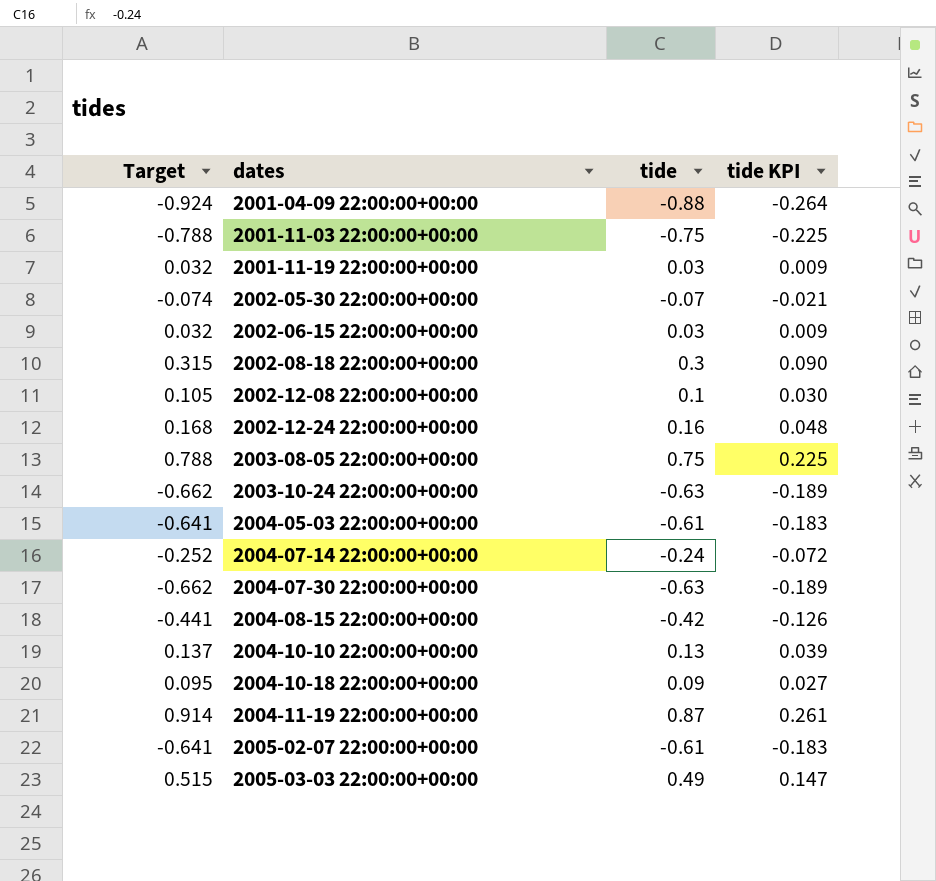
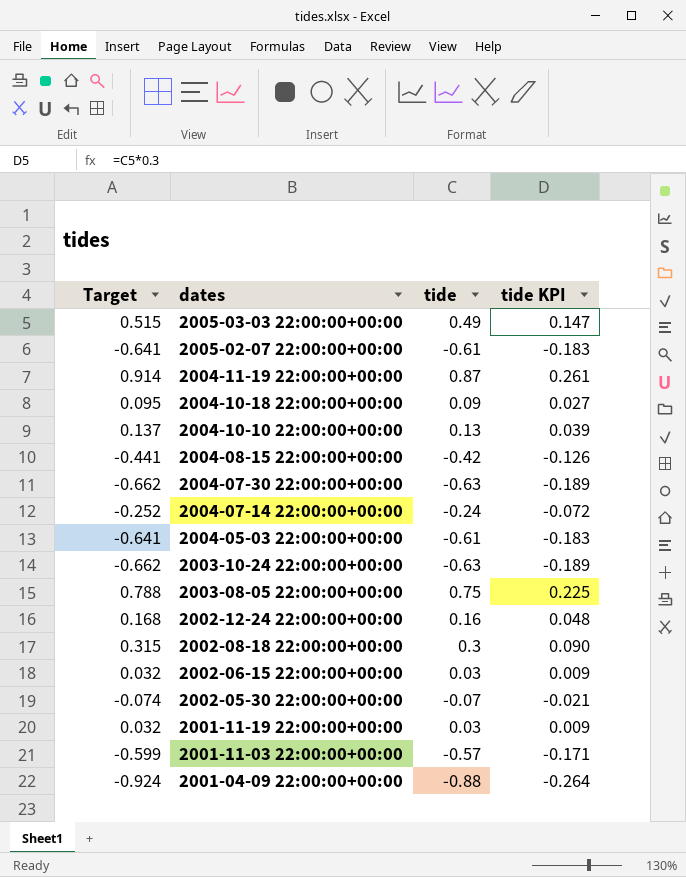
row order: dates ascending -> dates descending
row 2002-12-08 22:00:00+00:00: 0.105 | 0.1 | 0.030 -> none
2001-11-03 22:00:00+00:00 | Target: -0.788 -> -0.599
2001-11-03 22:00:00+00:00 | tide: -0.75 -> -0.57
2001-11-03 22:00:00+00:00 | tide KPI: -0.225 -> -0.171

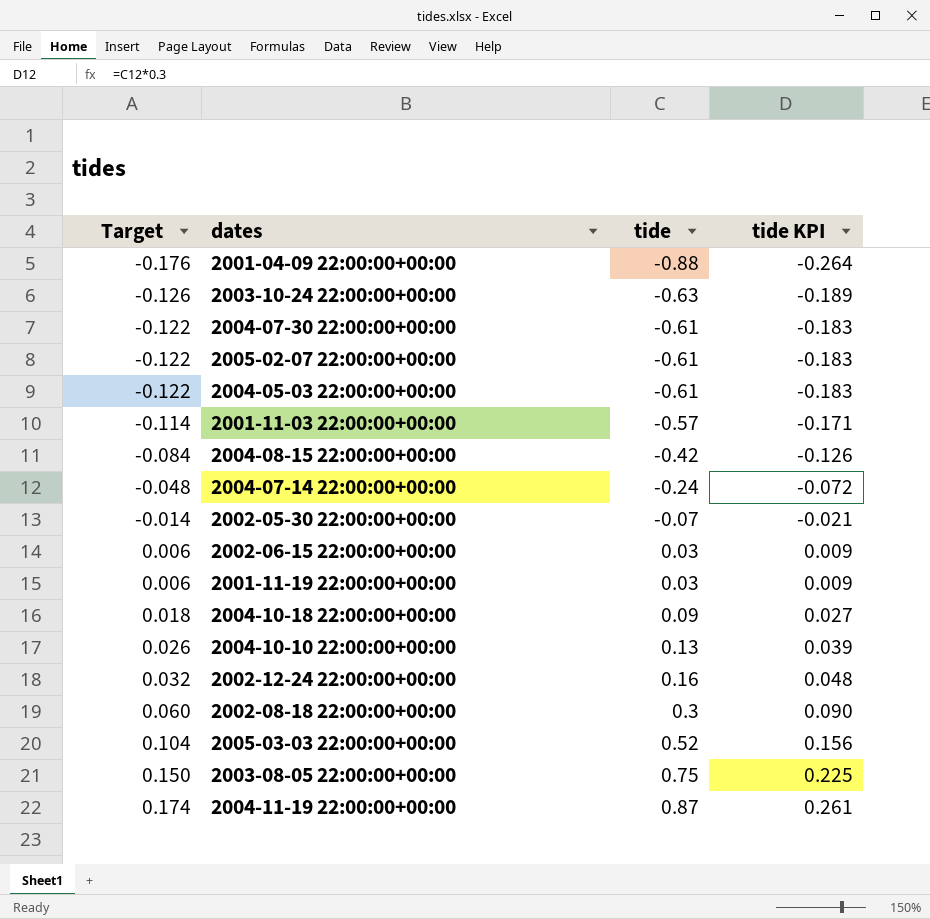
row order: dates descending -> Target ascending
column Target | formula: [tide] * 1.05 -> [tide] * 0.2
2004-07-30 22:00:00+00:00 | tide: -0.63 -> -0.61
2004-07-30 22:00:00+00:00 | tide KPI: -0.189 -> -0.183
2005-03-03 22:00:00+00:00 | tide: 0.49 -> 0.52
2005-03-03 22:00:00+00:00 | tide KPI: 0.147 -> 0.156

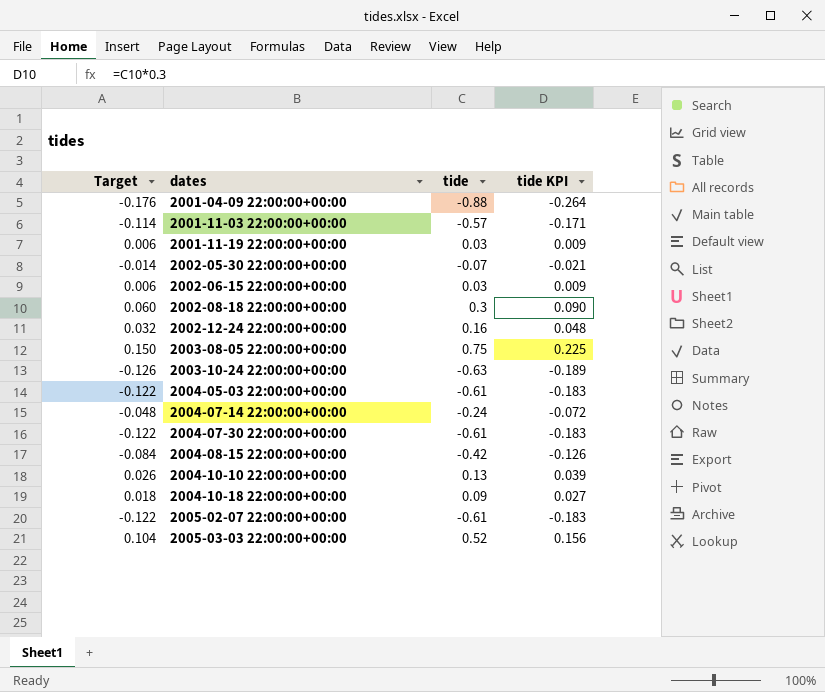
row order: Target ascending -> dates ascending
row 2004-11-19 22:00:00+00:00: 0.174 | 0.87 | 0.261 -> none

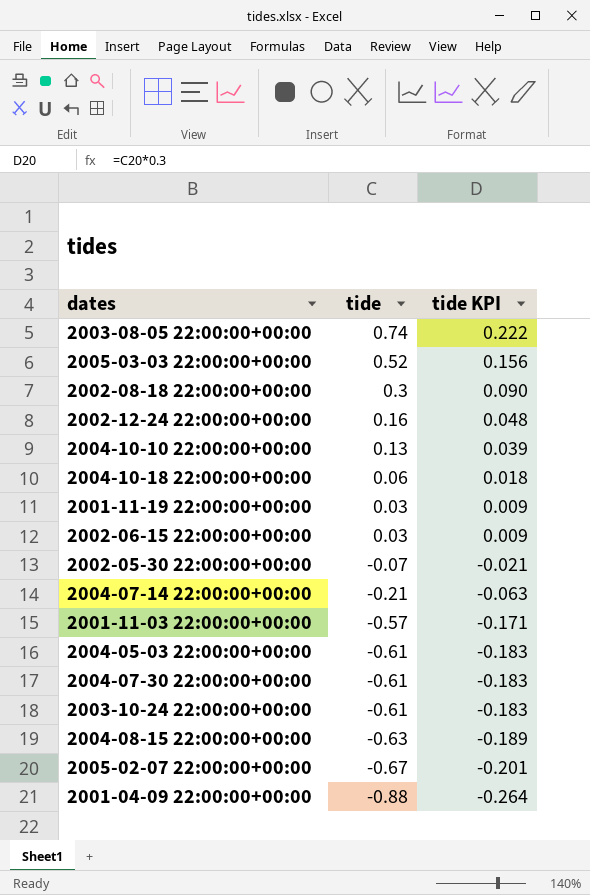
row order: dates ascending -> tide descending
column Target | formula: [tide] * 0.2 -> none
2003-08-05 22:00:00+00:00 | tide: 0.75 -> 0.74
2003-08-05 22:00:00+00:00 | tide KPI: 0.225 -> 0.222
2004-10-18 22:00:00+00:00 | tide: 0.09 -> 0.06
2004-10-18 22:00:00+00:00 | tide KPI: 0.027 -> 0.018
2004-07-14 22:00:00+00:00 | tide: -0.24 -> -0.21
2004-07-14 22:00:00+00:00 | tide KPI: -0.072 -> -0.063
2003-10-24 22:00:00+00:00 | tide: -0.63 -> -0.61
2003-10-24 22:00:00+00:00 | tide KPI: -0.189 -> -0.183
2004-08-15 22:00:00+00:00 | tide: -0.42 -> -0.63
2004-08-15 22:00:00+00:00 | tide KPI: -0.126 -> -0.189
2005-02-07 22:00:00+00:00 | tide: -0.61 -> -0.67
2005-02-07 22:00:00+00:00 | tide KPI: -0.183 -> -0.201

